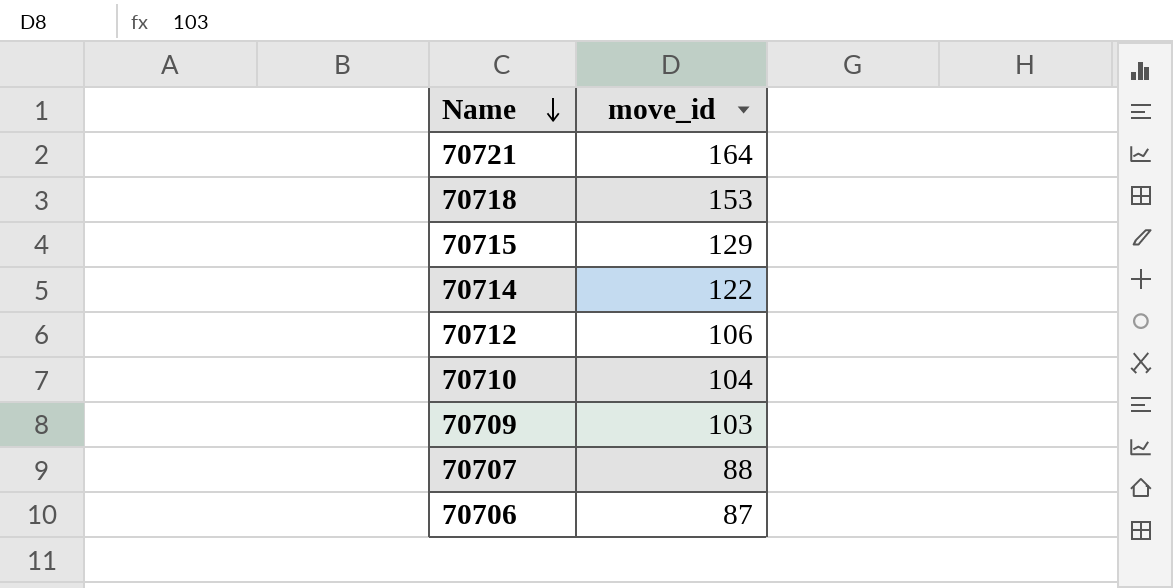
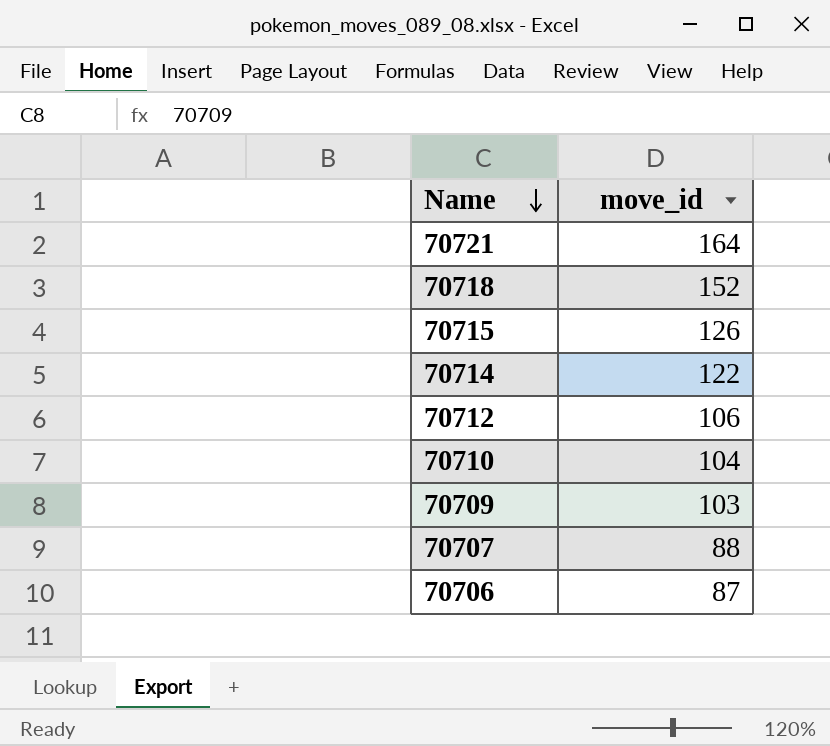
70718 | move_id: 153 -> 152
70715 | move_id: 129 -> 126

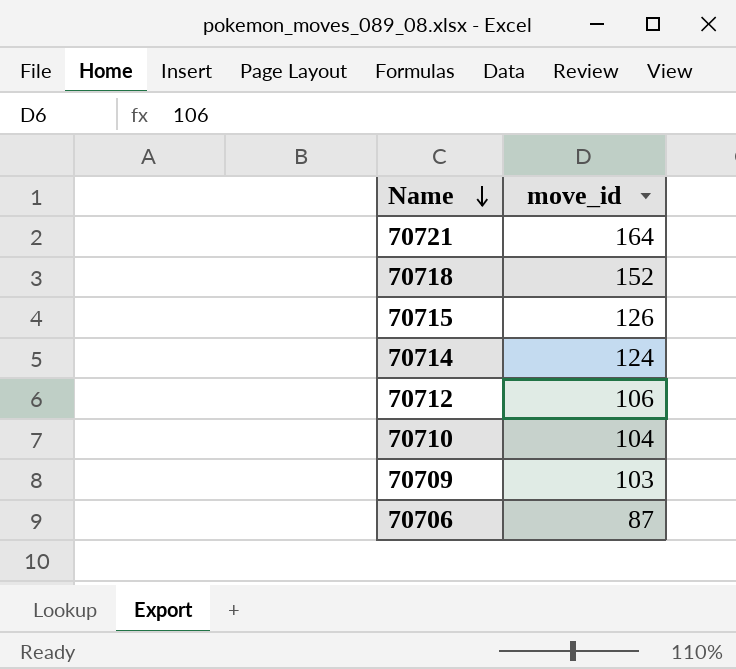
row 70707: 88 -> none
70714 | move_id: 122 -> 124

